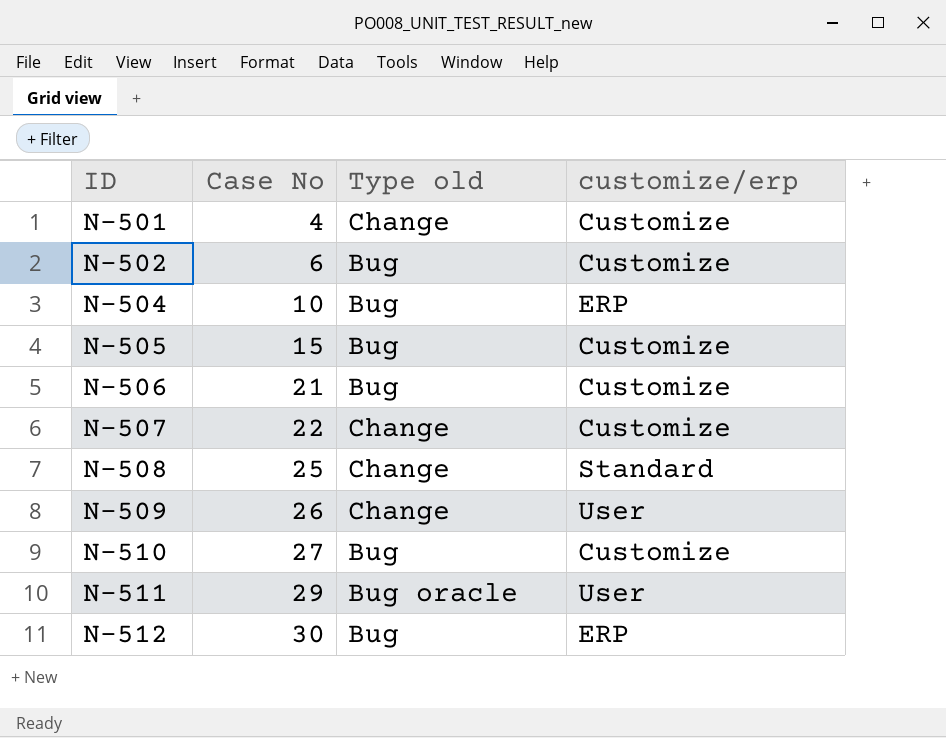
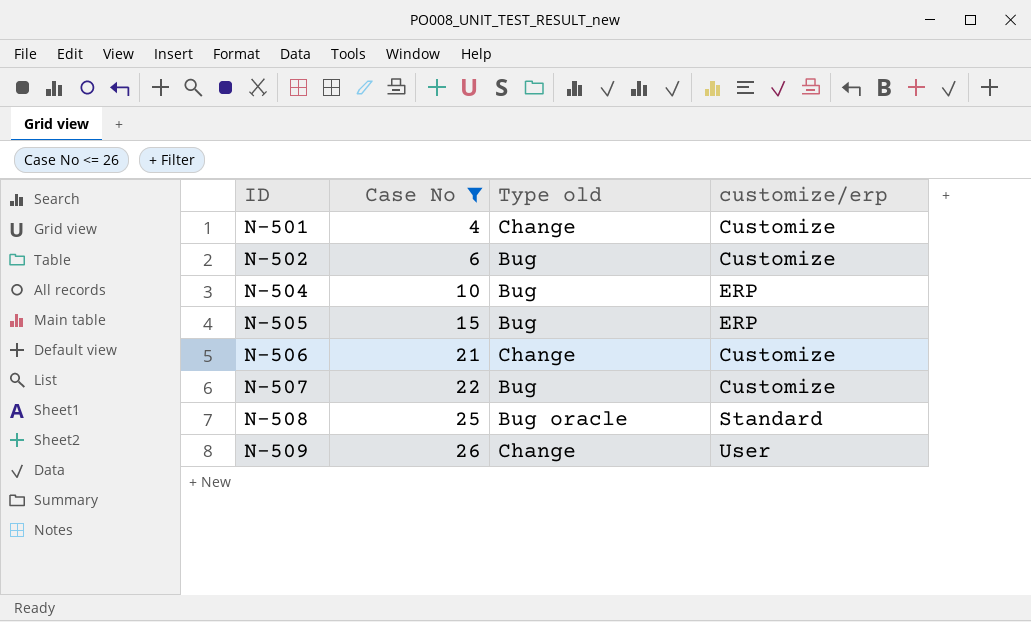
filter: none -> Case No <= 26
N-505 | customize/erp: Customize -> ERP
N-506 | Type old: Bug -> Change
N-507 | Type old: Change -> Bug
N-508 | Type old: Change -> Bug oracle

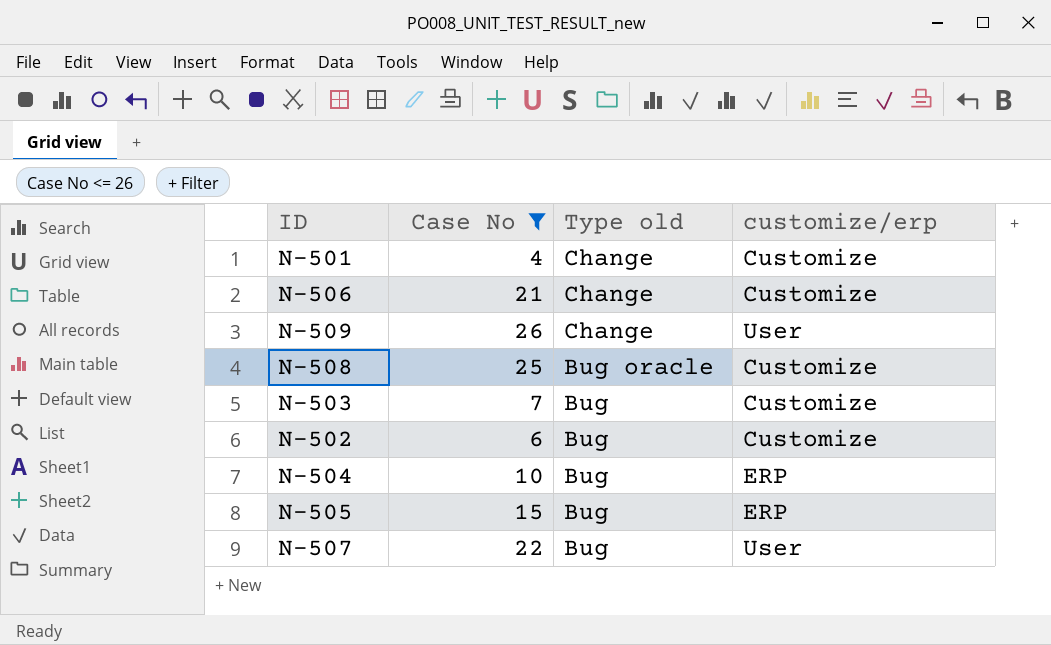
row order: ID ascending -> Type old descending
N-508 | customize/erp: Standard -> Customize
row N-503: none -> 7 | Bug | Customize
N-507 | customize/erp: Customize -> User

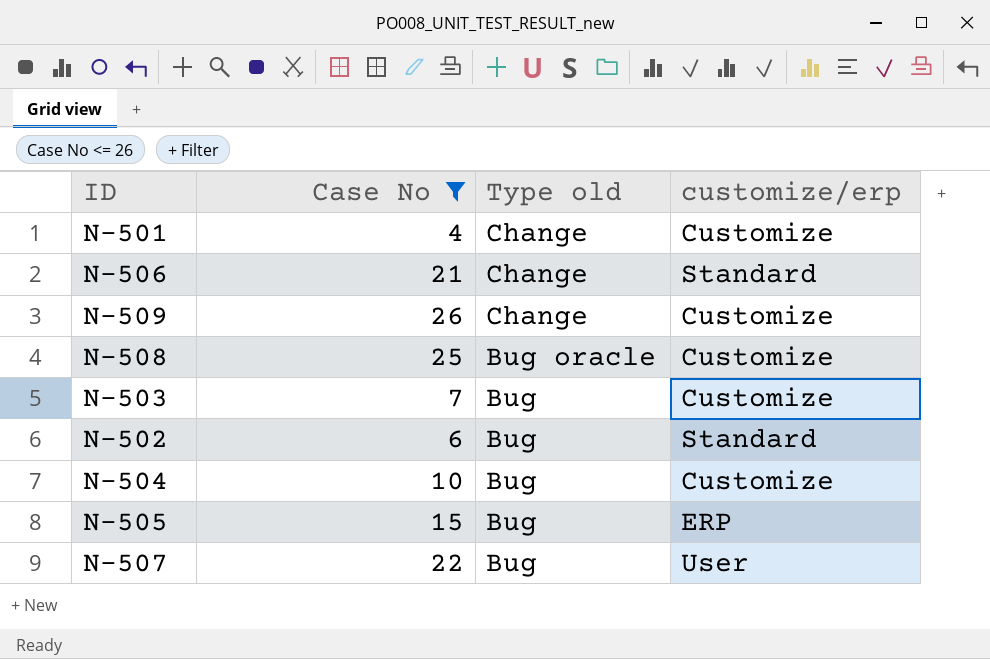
N-506 | customize/erp: Customize -> Standard
N-509 | customize/erp: User -> Customize
N-502 | customize/erp: Customize -> Standard
N-504 | customize/erp: ERP -> Customize

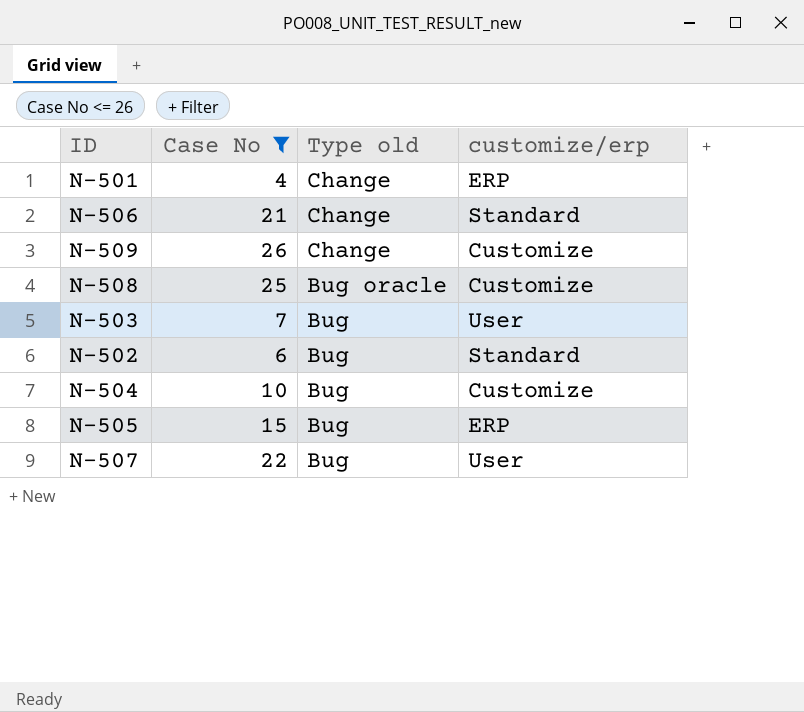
N-501 | customize/erp: Customize -> ERP
N-503 | customize/erp: Customize -> User

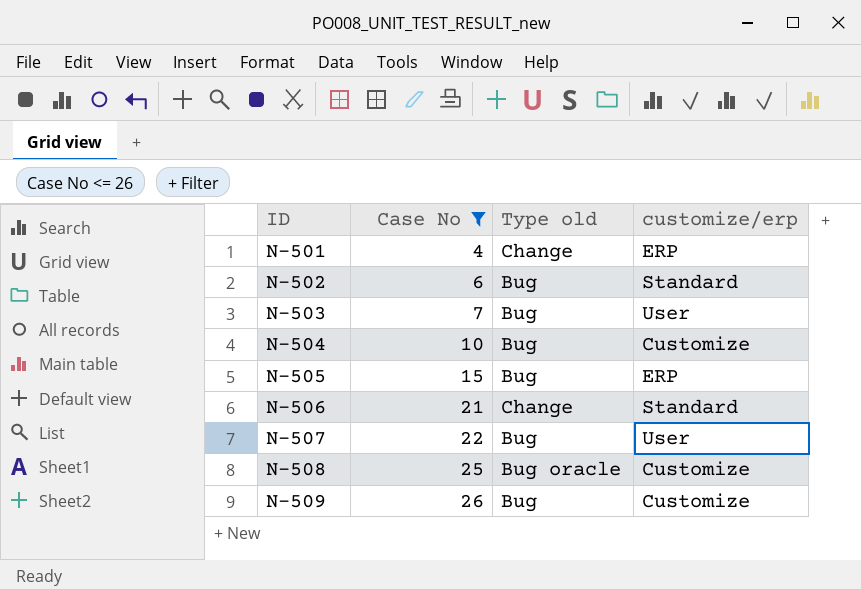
row order: Type old descending -> ID ascending
N-509 | Type old: Change -> Bug

